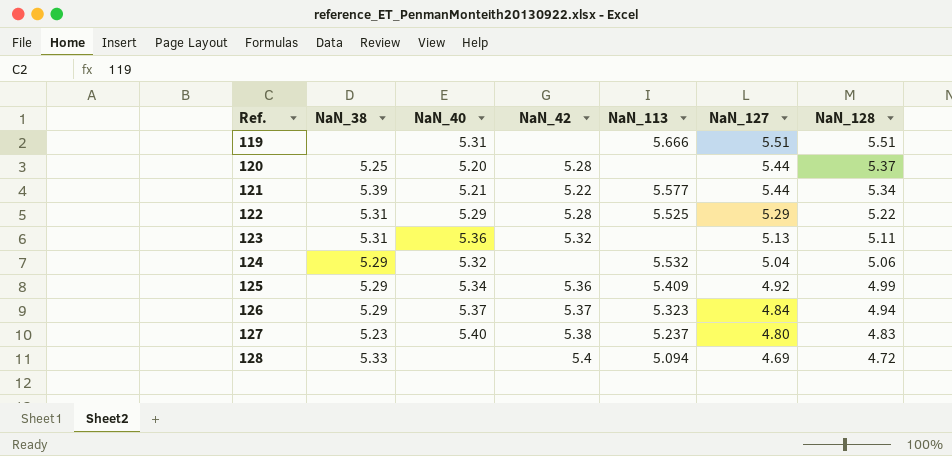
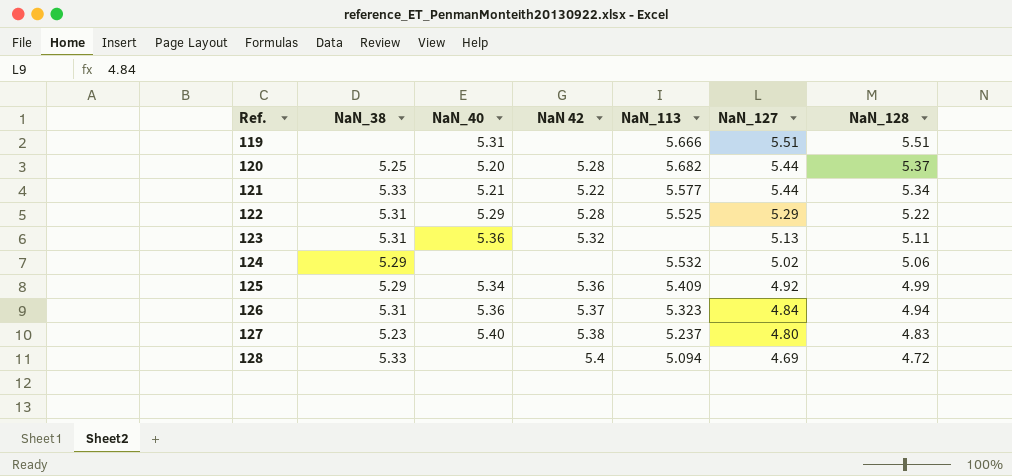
column name: NaN_42 -> NaN 42
120 | NaN_113: none -> 5.682
121 | NaN_38: 5.39 -> 5.33
124 | NaN_40: 5.32 -> none
124 | NaN_127: 5.04 -> 5.02
126 | NaN_38: 5.29 -> 5.31
126 | NaN_40: 5.37 -> 5.36

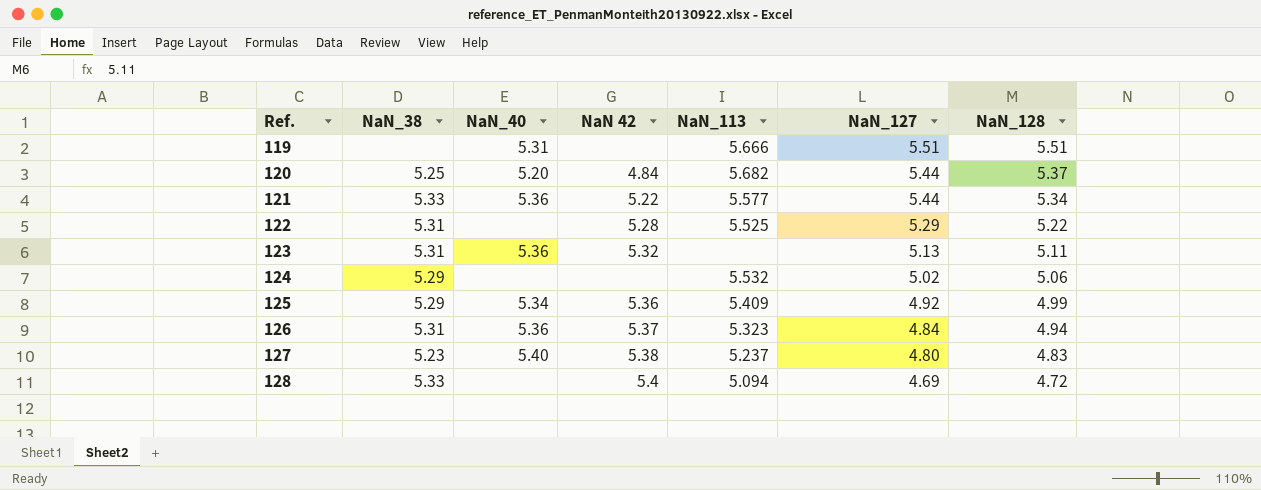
120 | NaN 42: 5.28 -> 4.84
121 | NaN_40: 5.21 -> 5.36
122 | NaN_40: 5.29 -> none

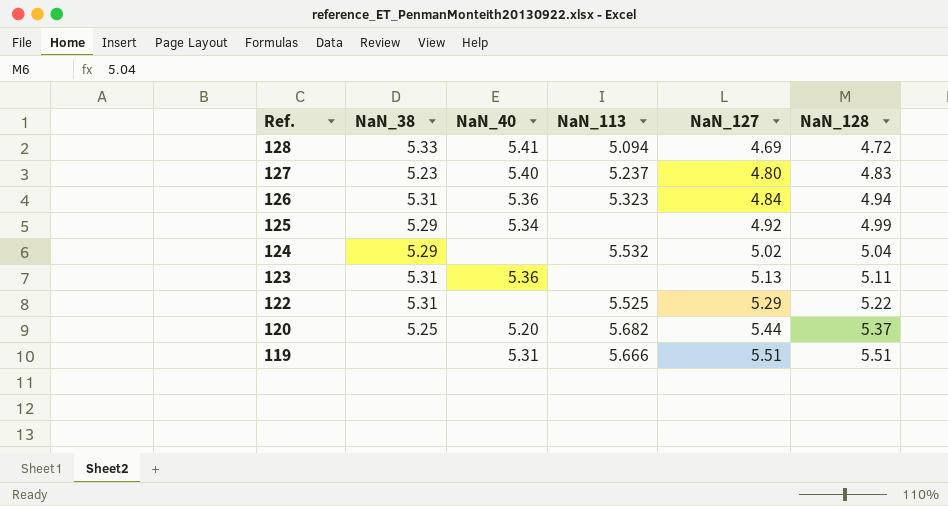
row order: Ref. ascending -> Ref. descending
column NaN 42 | position: 4 -> none
row 121: 5.33 | 5.36 | 5.22 | 5.577 | 5.44 | 5.34 -> none
128 | NaN_40: none -> 5.41
125 | NaN_113: 5.409 -> none
124 | NaN_128: 5.06 -> 5.04

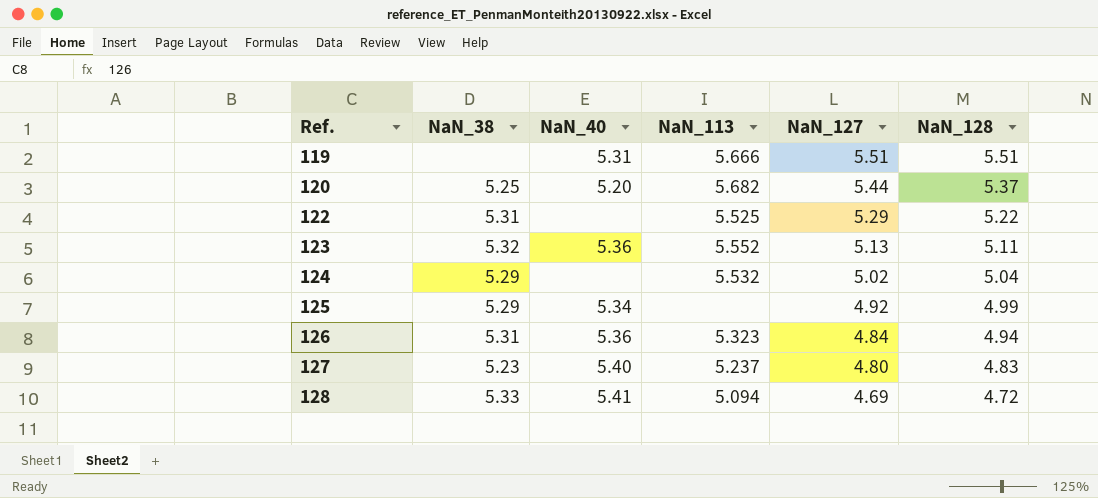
row order: Ref. descending -> Ref. ascending
123 | NaN_38: 5.31 -> 5.32
123 | NaN_113: none -> 5.552

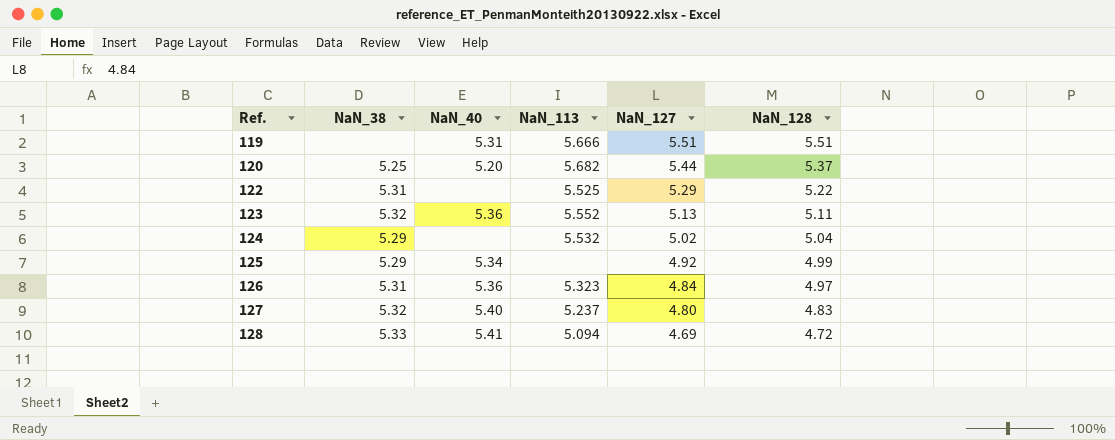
126 | NaN_128: 4.94 -> 4.97
127 | NaN_38: 5.23 -> 5.32

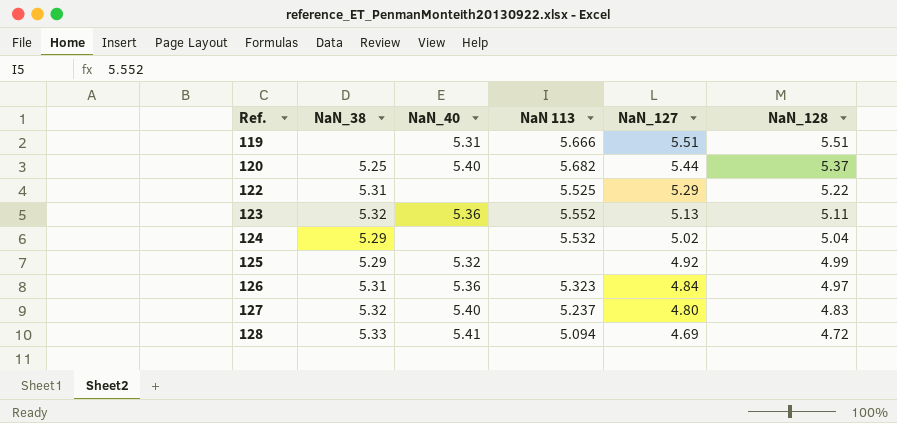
column name: NaN_113 -> NaN 113
120 | NaN_40: 5.20 -> 5.40
125 | NaN_40: 5.34 -> 5.32

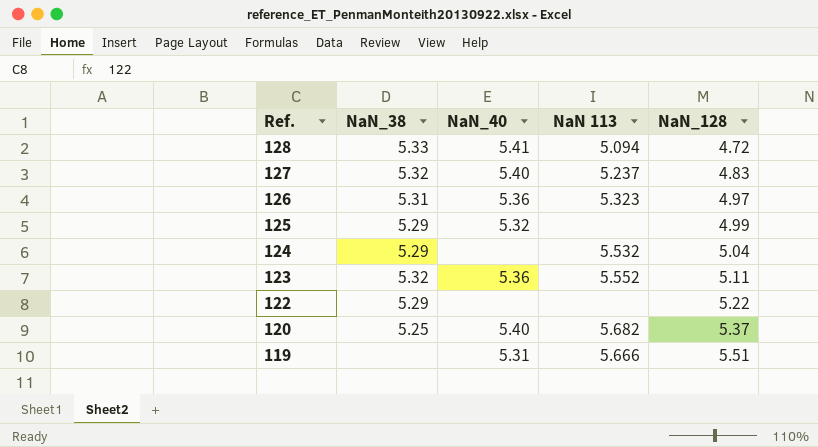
row order: Ref. ascending -> Ref. descending
column NaN_127 | position: 5 -> none
122 | NaN_38: 5.31 -> 5.29
122 | NaN 113: 5.525 -> none

